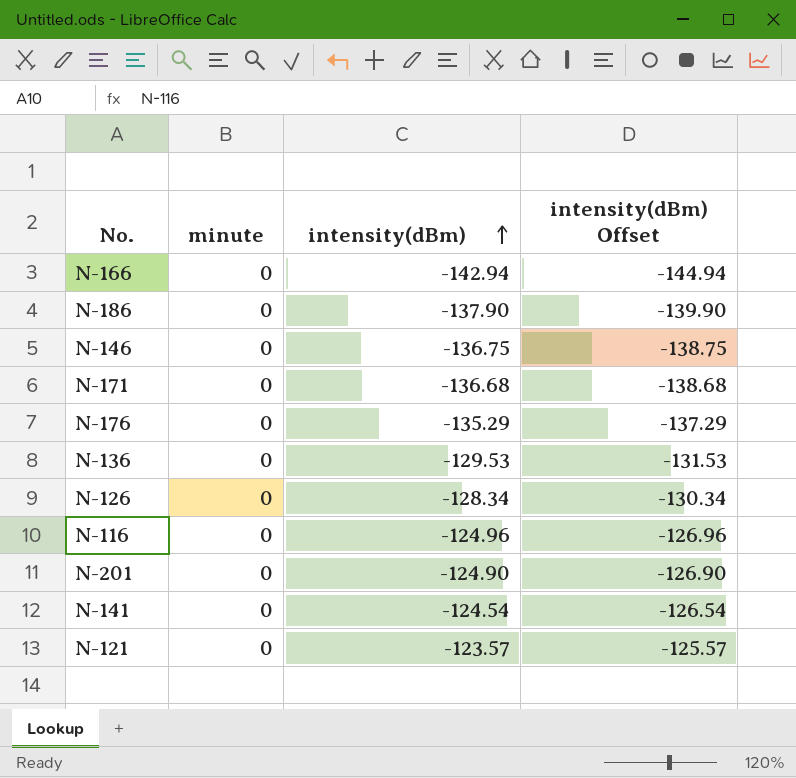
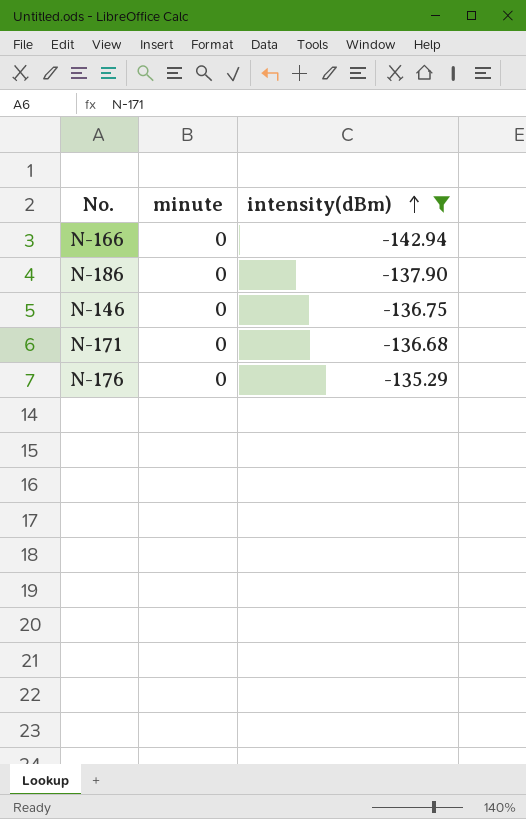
filter: none -> intensity(dBm) <= -135.29
column intensity(dBm) Offset | formula: [intensity(dBm)] - 2 -> none

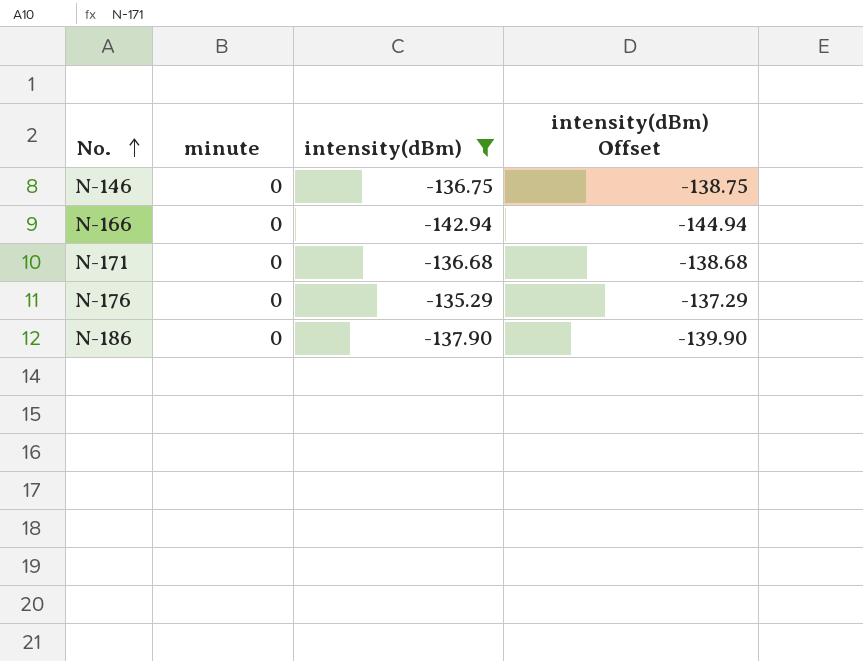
row order: intensity(dBm) ascending -> No. ascending
column intensity(dBm) Offset | formula: none -> [intensity(dBm)] - 2

